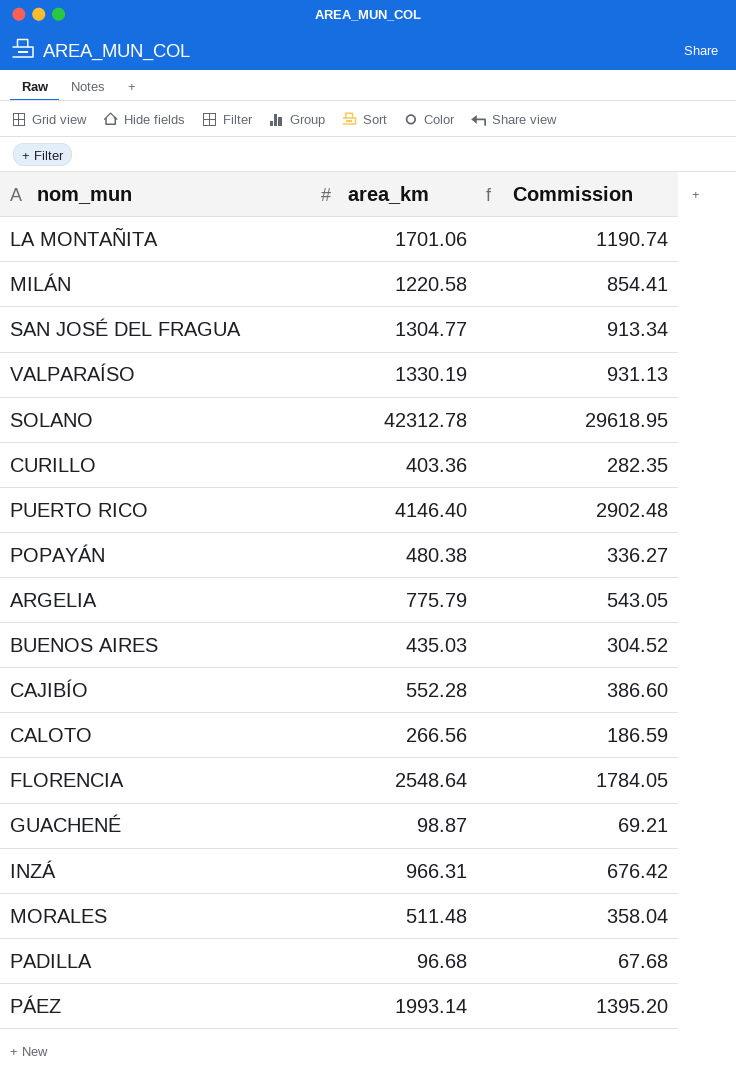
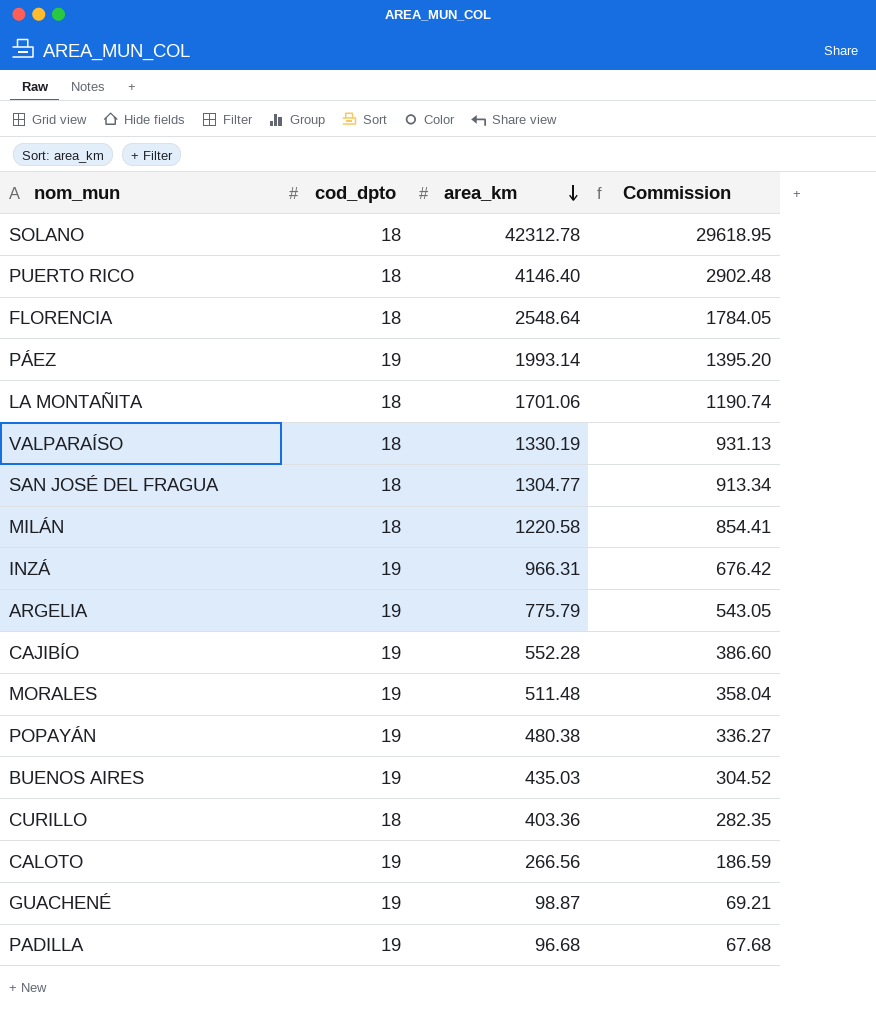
row order: none -> area_km descending
column cod_dpto | position: none -> 2

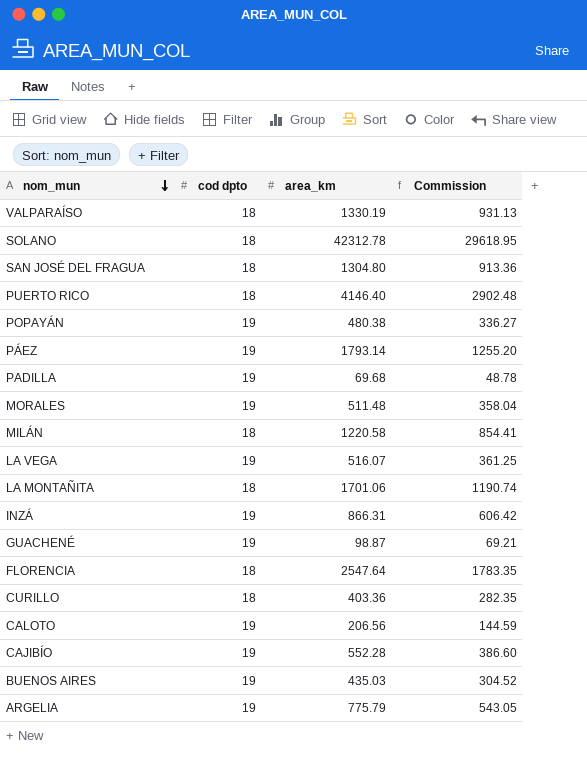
row order: area_km descending -> nom_mun descending
column name: cod_dpto -> cod dpto
SAN JOSÉ DEL FRAGUA | area_km: 1304.77 -> 1304.80
SAN JOSÉ DEL FRAGUA | Commission: 913.34 -> 913.36
PÁEZ | area_km: 1993.14 -> 1793.14
PÁEZ | Commission: 1395.20 -> 1255.20
PADILLA | area_km: 96.68 -> 69.68
PADILLA | Commission: 67.68 -> 48.78
row LA VEGA: none -> 19 | 516.07 | 361.25
INZÁ | area_km: 966.31 -> 866.31
INZÁ | Commission: 676.42 -> 606.42
FLORENCIA | area_km: 2548.64 -> 2547.64
FLORENCIA | Commission: 1784.05 -> 1783.35
CALOTO | area_km: 266.56 -> 206.56
CALOTO | Commission: 186.59 -> 144.59

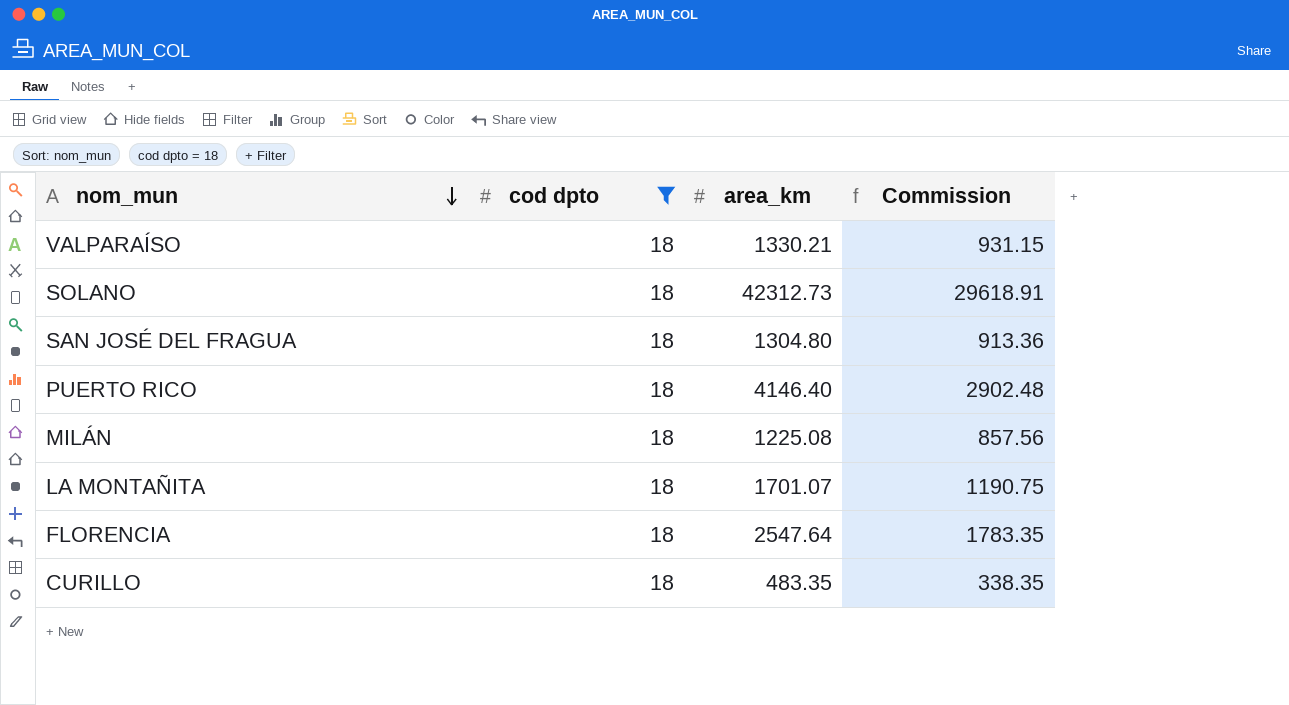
filter: none -> cod dpto = 18
VALPARAÍSO | area_km: 1330.19 -> 1330.21
VALPARAÍSO | Commission: 931.13 -> 931.15
SOLANO | area_km: 42312.78 -> 42312.73
SOLANO | Commission: 29618.95 -> 29618.91
MILÁN | area_km: 1220.58 -> 1225.08
MILÁN | Commission: 854.41 -> 857.56
LA MONTAÑITA | area_km: 1701.06 -> 1701.07
LA MONTAÑITA | Commission: 1190.74 -> 1190.75
CURILLO | area_km: 403.36 -> 483.35
CURILLO | Commission: 282.35 -> 338.35

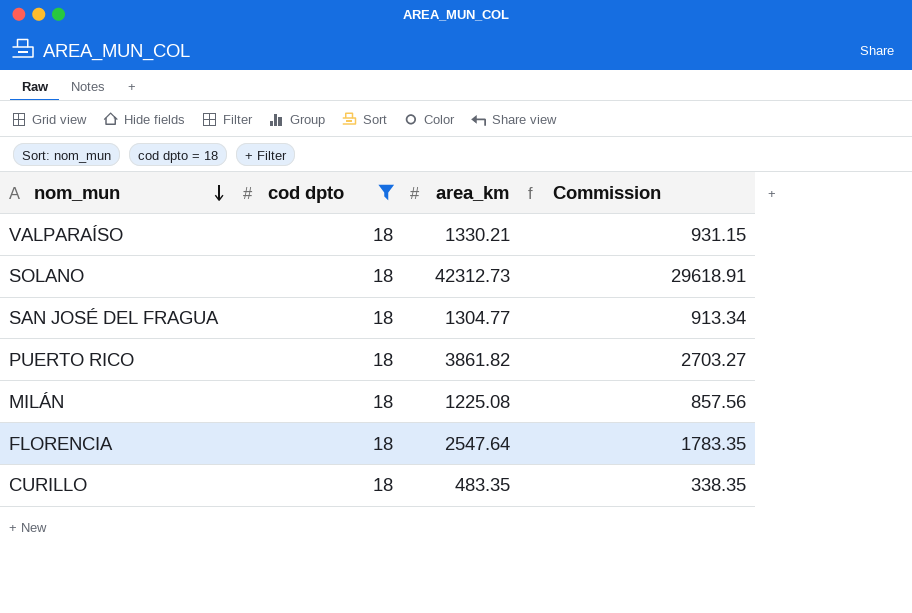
row LA MONTAÑITA: 18 | 1701.07 | 1190.75 -> none
SAN JOSÉ DEL FRAGUA | area_km: 1304.80 -> 1304.77
SAN JOSÉ DEL FRAGUA | Commission: 913.36 -> 913.34
PUERTO RICO | area_km: 4146.40 -> 3861.82
PUERTO RICO | Commission: 2902.48 -> 2703.27

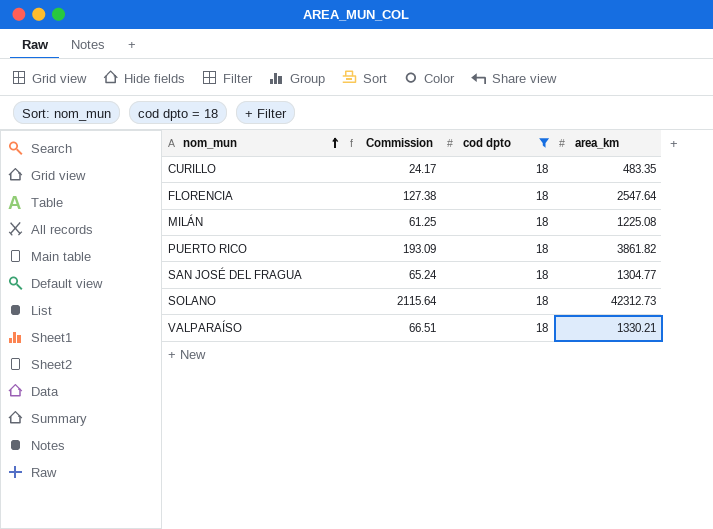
row order: nom_mun descending -> nom_mun ascending
column Commission | formula: [area_km] * 0.7 -> [area_km] * 0.05
column Commission | position: 4 -> 2

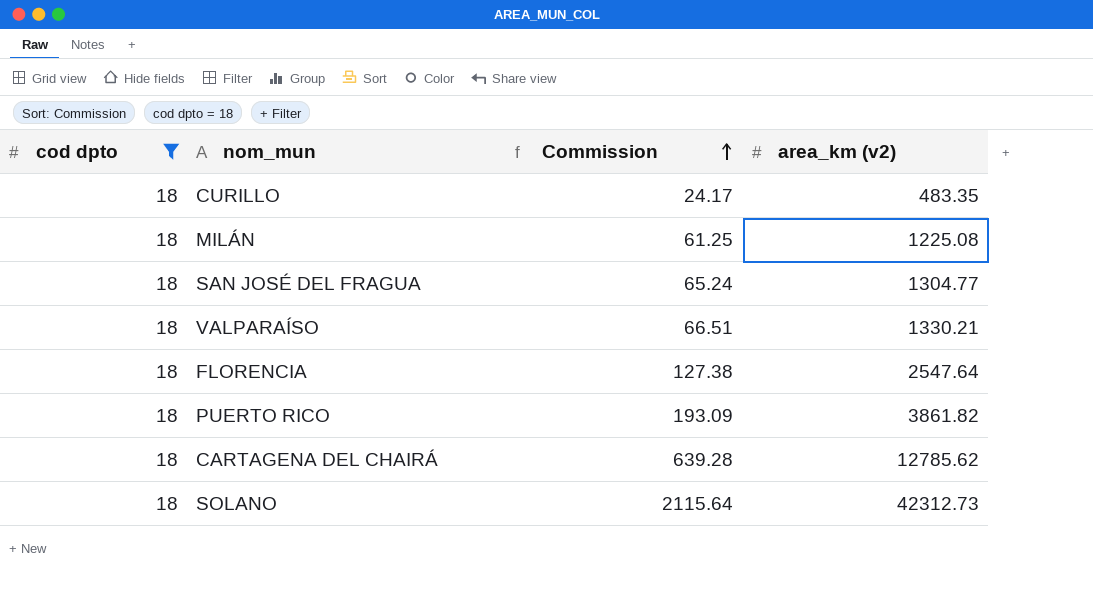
row order: nom_mun ascending -> Commission ascending
column cod dpto | position: 3 -> 1
column name: area_km -> area_km (v2)
row CARTAGENA DEL CHAIRÁ: none -> 18 | 639.28 | 12785.62

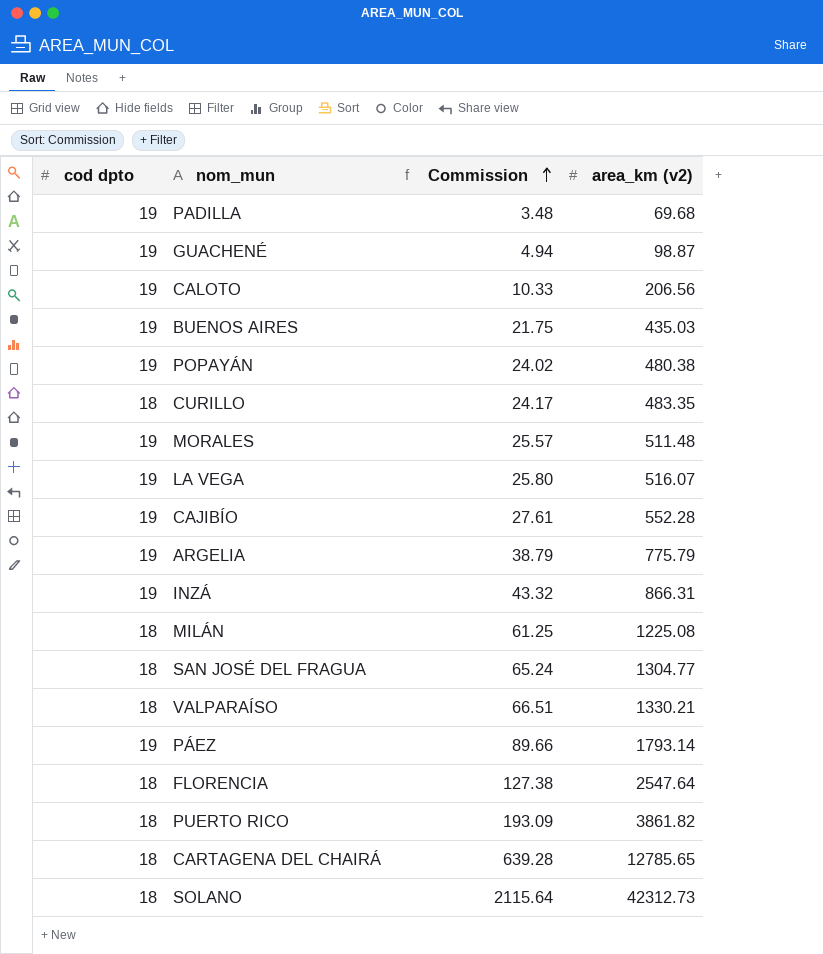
filter: cod dpto = 18 -> none
CARTAGENA DEL CHAIRÁ | area_km (v2): 12785.62 -> 12785.65

